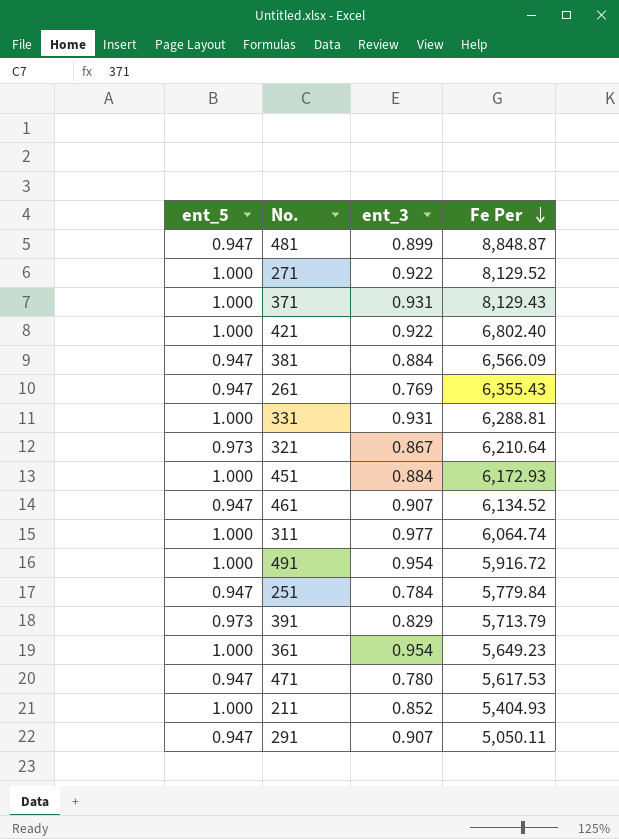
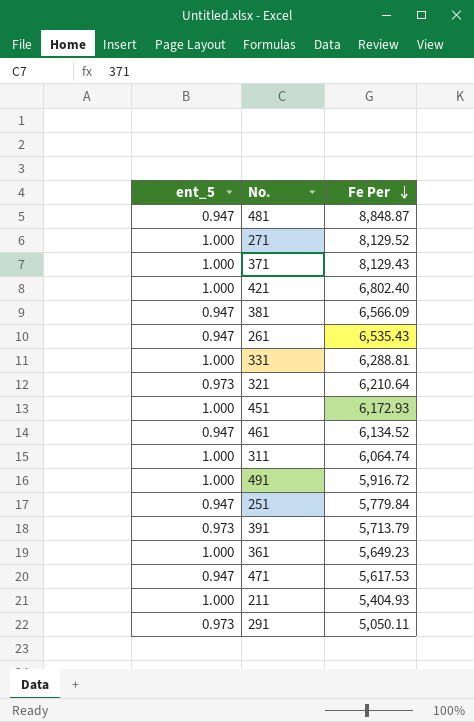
column ent_3 | position: 3 -> none
261 | Fe Per: 6,355.43 -> 6,535.43
291 | ent_5: 0.947 -> 0.973

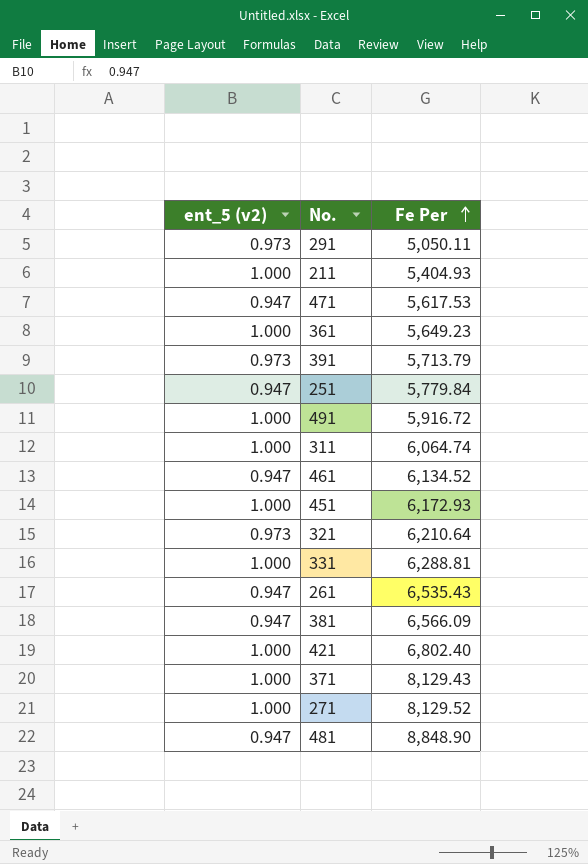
row order: Fe Per descending -> Fe Per ascending
column name: ent_5 -> ent_5 (v2)
481 | Fe Per: 8,848.87 -> 8,848.90

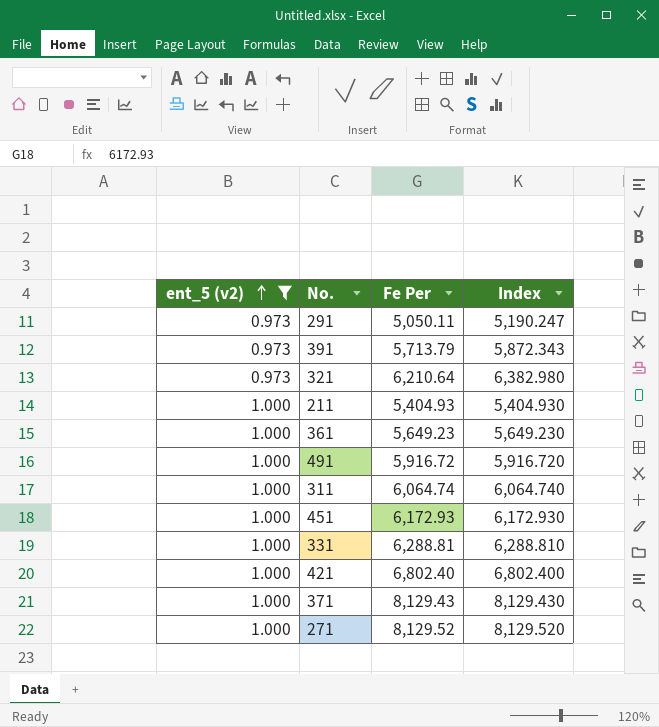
filter: none -> ent_5 (v2) != 0.947
row order: Fe Per ascending -> ent_5 (v2) ascending
column Index | formula: none -> [Fe Per] / [ent_5 (v2)]

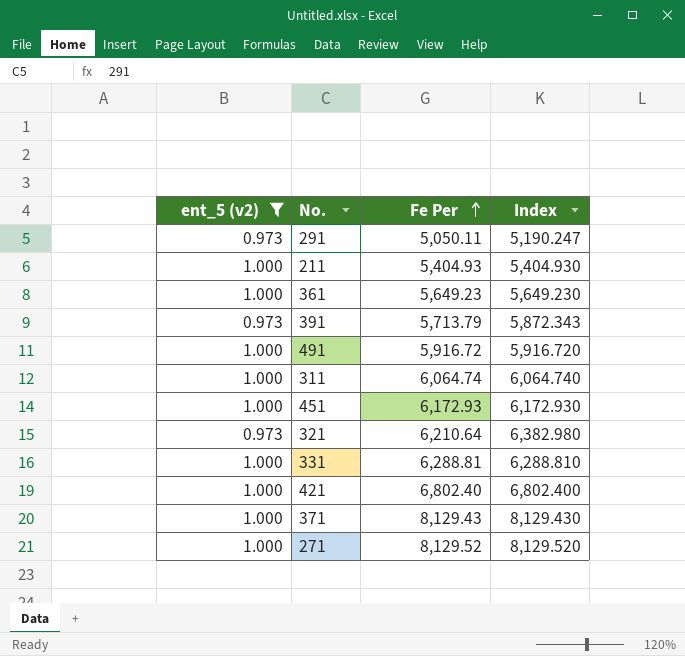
row order: ent_5 (v2) ascending -> Fe Per ascending

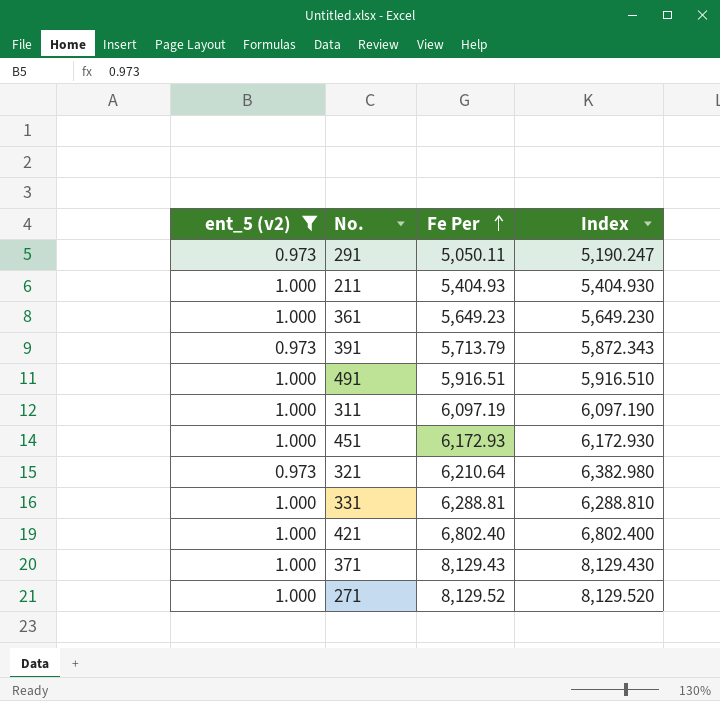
491 | Fe Per: 5,916.72 -> 5,916.51
491 | Index: 5,916.720 -> 5,916.510
311 | Fe Per: 6,064.74 -> 6,097.19
311 | Index: 6,064.740 -> 6,097.190

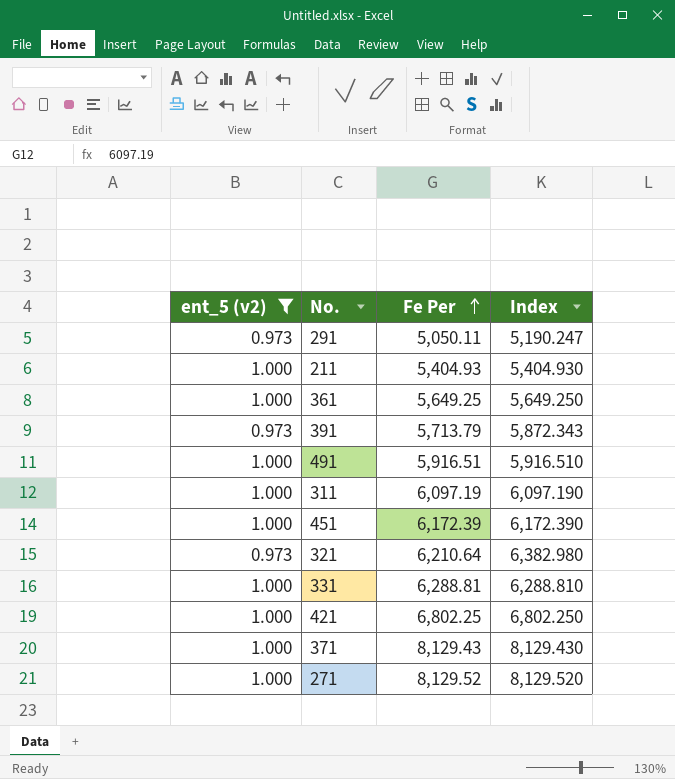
361 | Fe Per: 5,649.23 -> 5,649.25
361 | Index: 5,649.230 -> 5,649.250
451 | Fe Per: 6,172.93 -> 6,172.39
451 | Index: 6,172.930 -> 6,172.390
421 | Fe Per: 6,802.40 -> 6,802.25
421 | Index: 6,802.400 -> 6,802.250

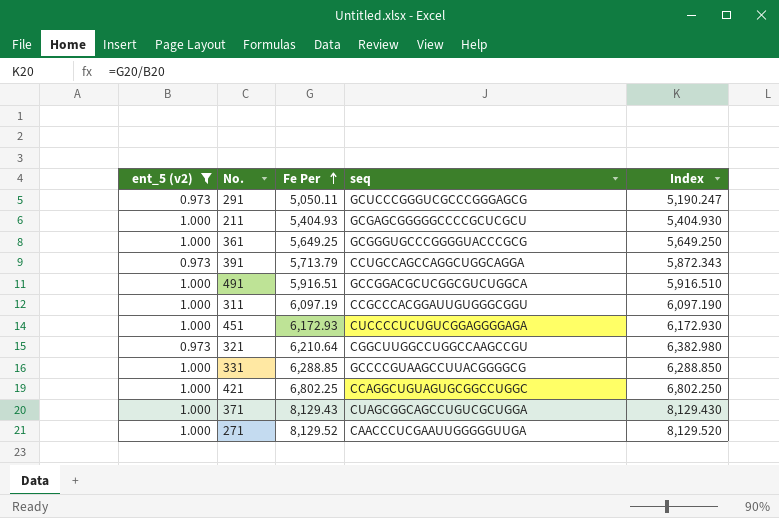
column seq | position: none -> 4
451 | Fe Per: 6,172.39 -> 6,172.93
451 | Index: 6,172.390 -> 6,172.930
331 | Fe Per: 6,288.81 -> 6,288.85
331 | Index: 6,288.810 -> 6,288.850

